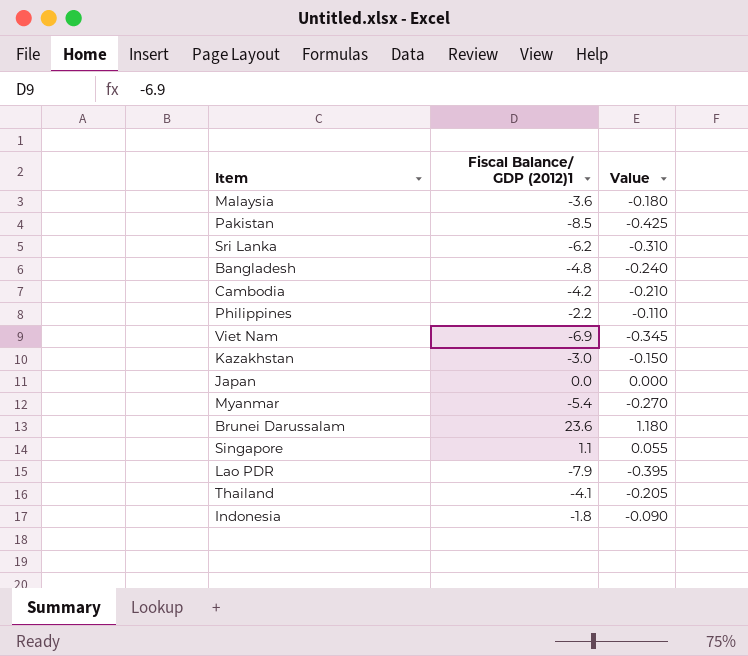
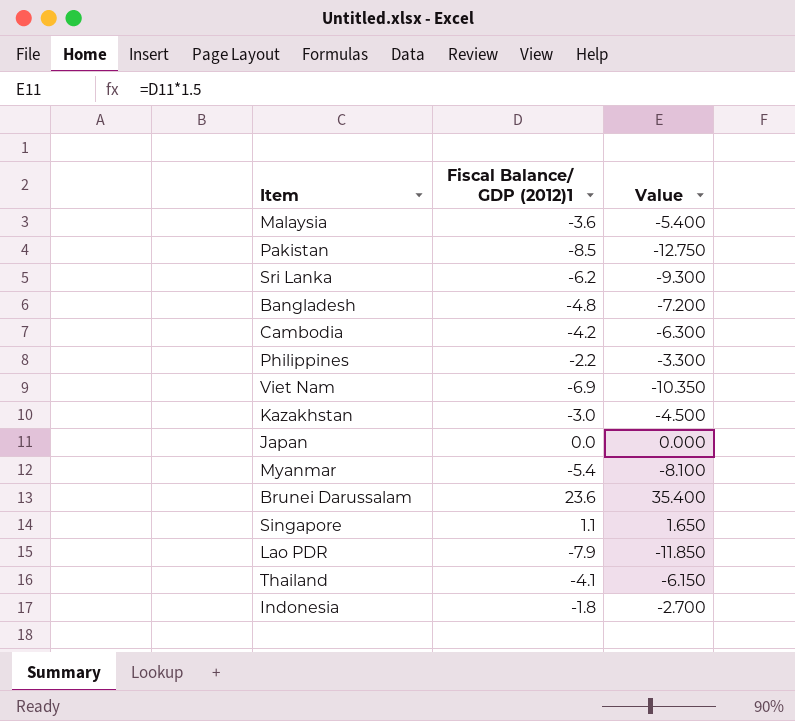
column Value | formula: [Fiscal Balance/ GDP (2012)1] * 0.05 -> [Fiscal Balance/ GDP (2012)1] * 1.5

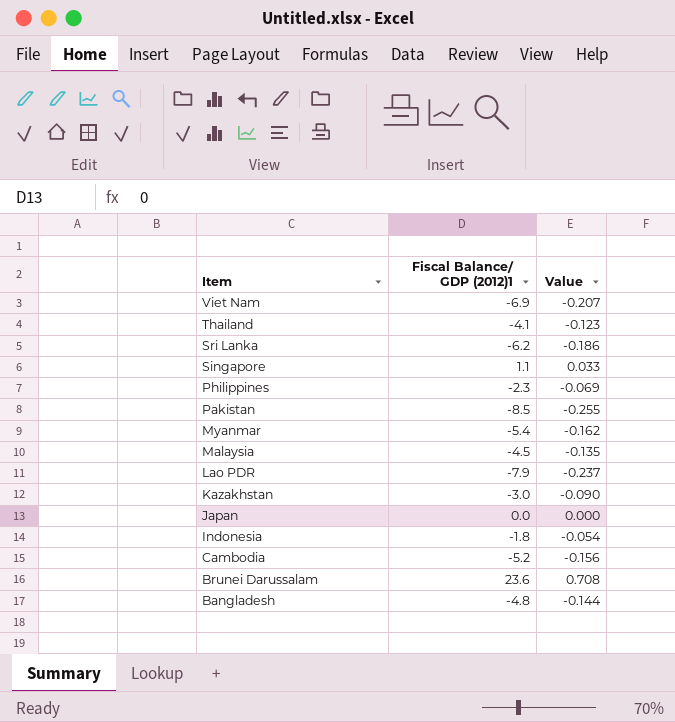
row order: none -> Item descending
column Value | formula: [Fiscal Balance/ GDP (2012)1] * 1.5 -> [Fiscal Balance/ GDP (2012)1] * 0.03
Philippines | Fiscal Balance/ GDP (2012)1: -2.2 -> -2.3
Malaysia | Fiscal Balance/ GDP (2012)1: -3.6 -> -4.5
Cambodia | Fiscal Balance/ GDP (2012)1: -4.2 -> -5.2

